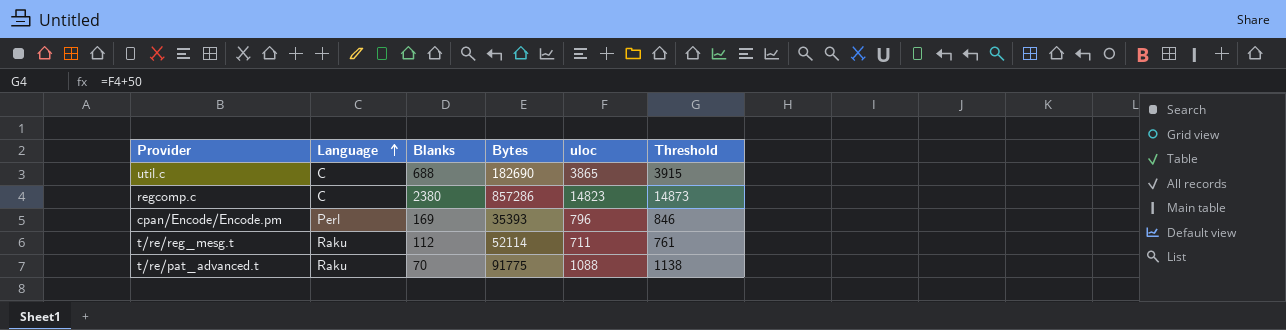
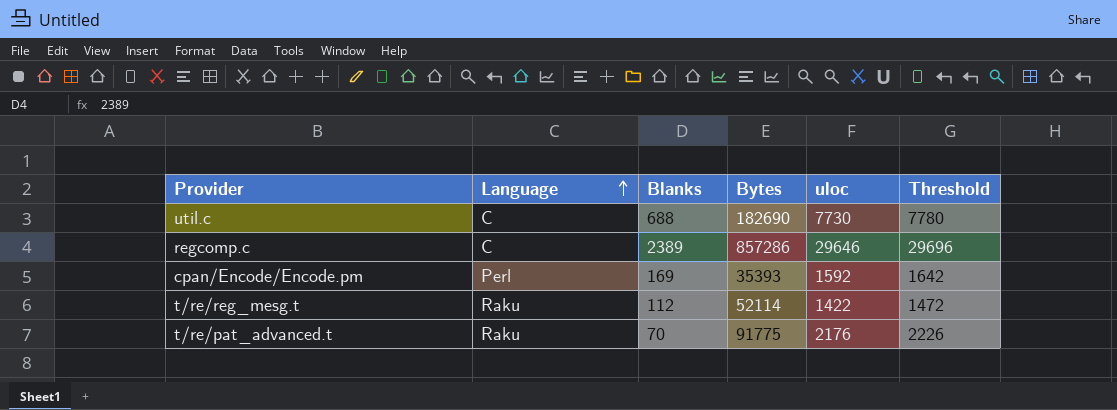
util.c | uloc: 3865 -> 7730
util.c | Threshold: 3915 -> 7780
regcomp.c | Blanks: 2380 -> 2389
regcomp.c | uloc: 14823 -> 29646
regcomp.c | Threshold: 14873 -> 29696
cpan/Encode/Encode.pm | uloc: 796 -> 1592
cpan/Encode/Encode.pm | Threshold: 846 -> 1642
t/re/reg_mesg.t | uloc: 711 -> 1422
t/re/reg_mesg.t | Threshold: 761 -> 1472
t/re/pat_advanced.t | uloc: 1088 -> 2176
t/re/pat_advanced.t | Threshold: 1138 -> 2226

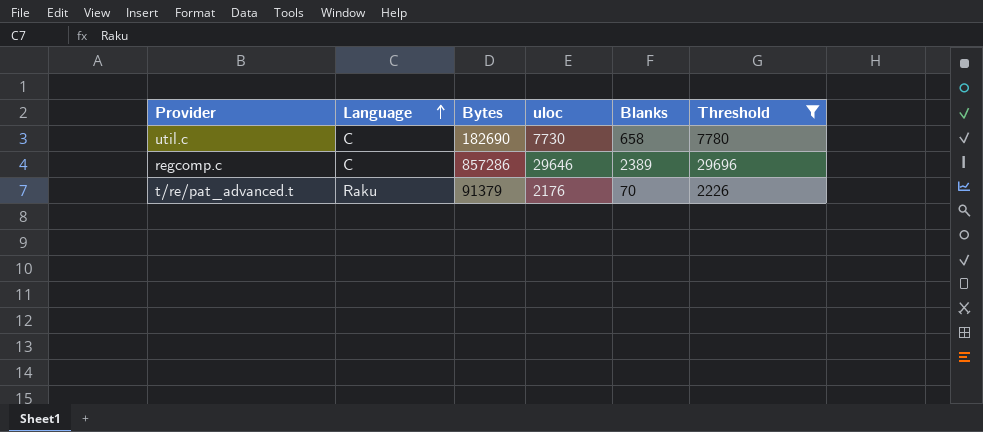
filter: none -> Threshold >= 2226
column Blanks | position: 3 -> 5
util.c | Blanks: 688 -> 658
t/re/pat_advanced.t | Bytes: 91775 -> 91379

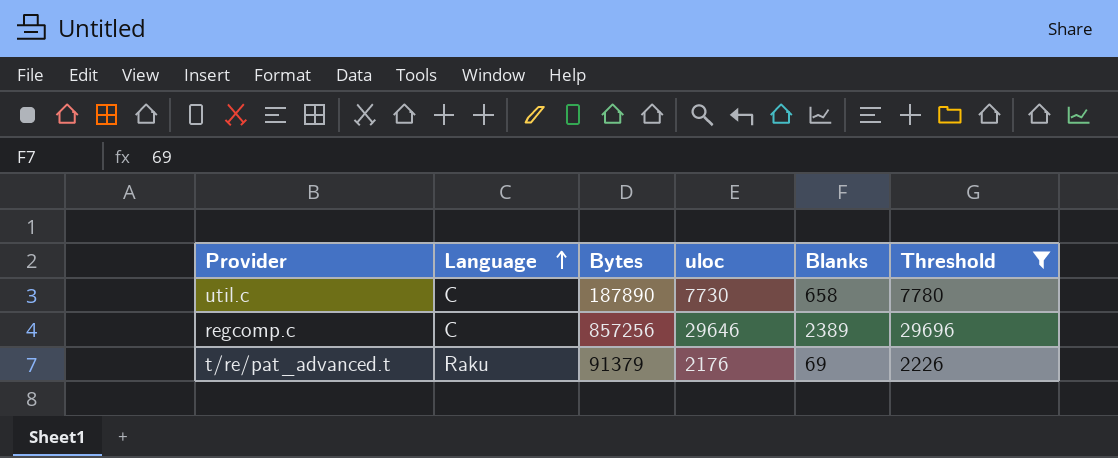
util.c | Bytes: 182690 -> 187890
regcomp.c | Bytes: 857286 -> 857256
t/re/pat_advanced.t | Blanks: 70 -> 69

